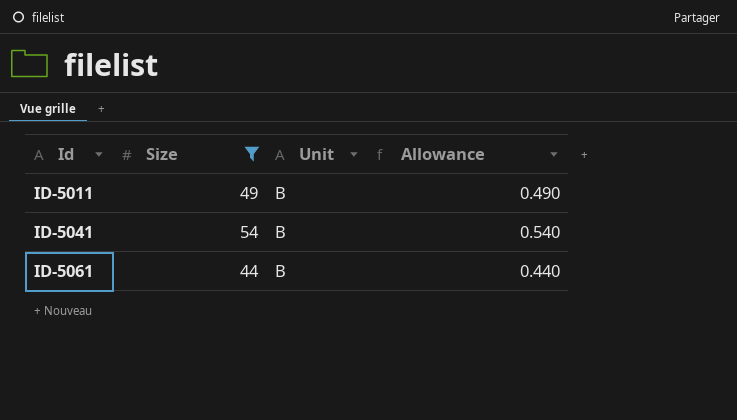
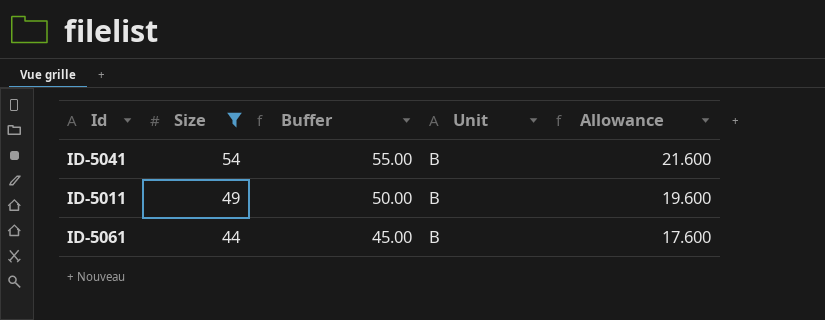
row order: Id ascending -> Size descending
column Buffer | formula: none -> [Size] + 1
column Allowance | formula: [Size] * 0.01 -> [Size] * 0.4

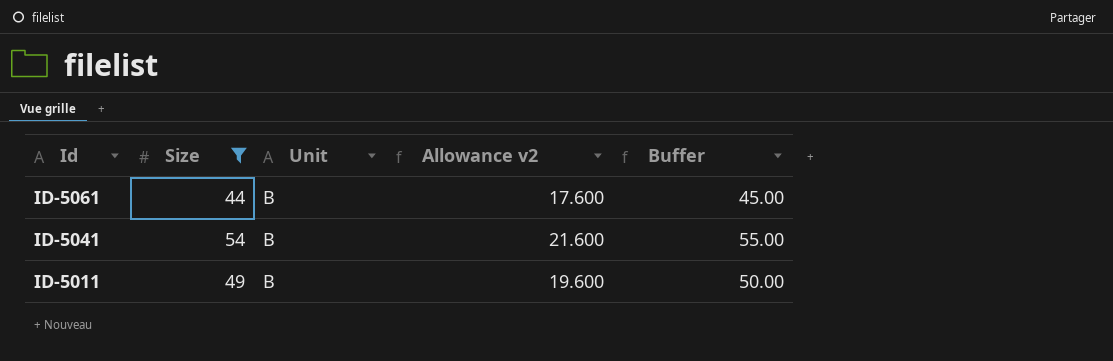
row order: Size descending -> Id descending
column name: Allowance -> Allowance v2
column Buffer | position: 3 -> 5

